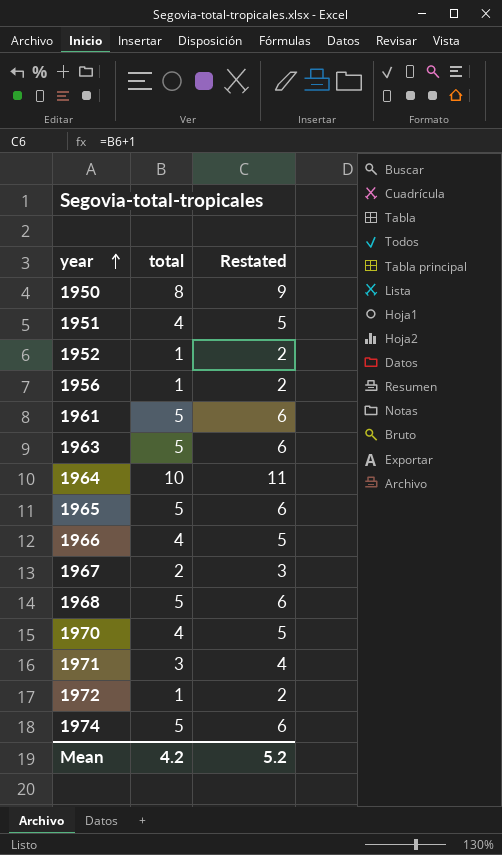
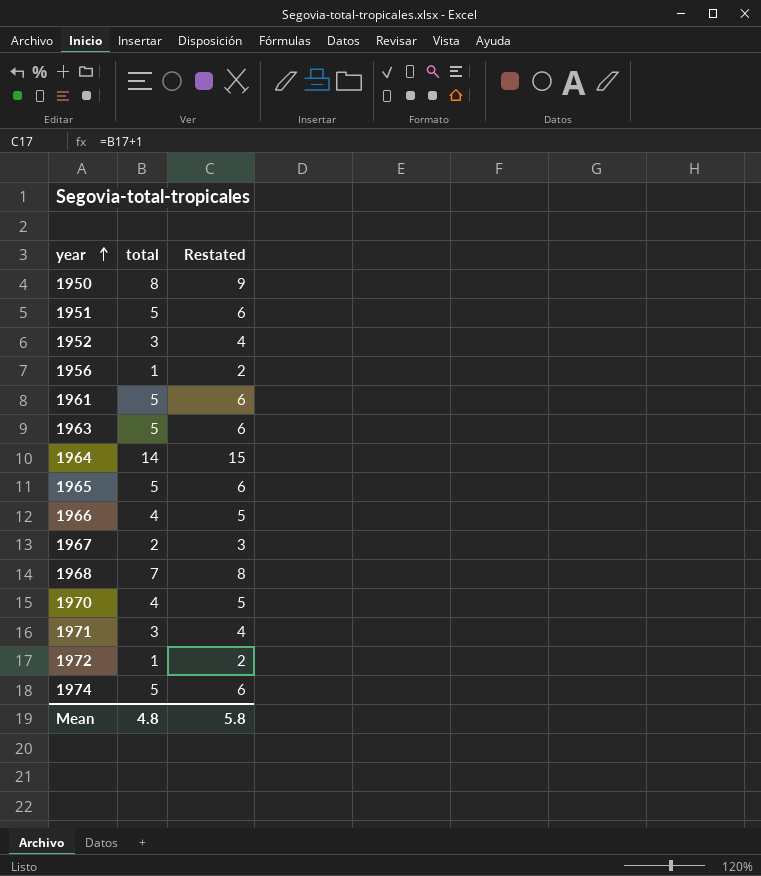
1951 | total: 4 -> 5
1951 | Restated: 5 -> 6
1952 | total: 1 -> 3
1952 | Restated: 2 -> 4
1964 | total: 10 -> 14
1964 | Restated: 11 -> 15
1968 | total: 5 -> 7
1968 | Restated: 6 -> 8
Mean | total: 4.2 -> 4.8
Mean | Restated: 5.2 -> 5.8

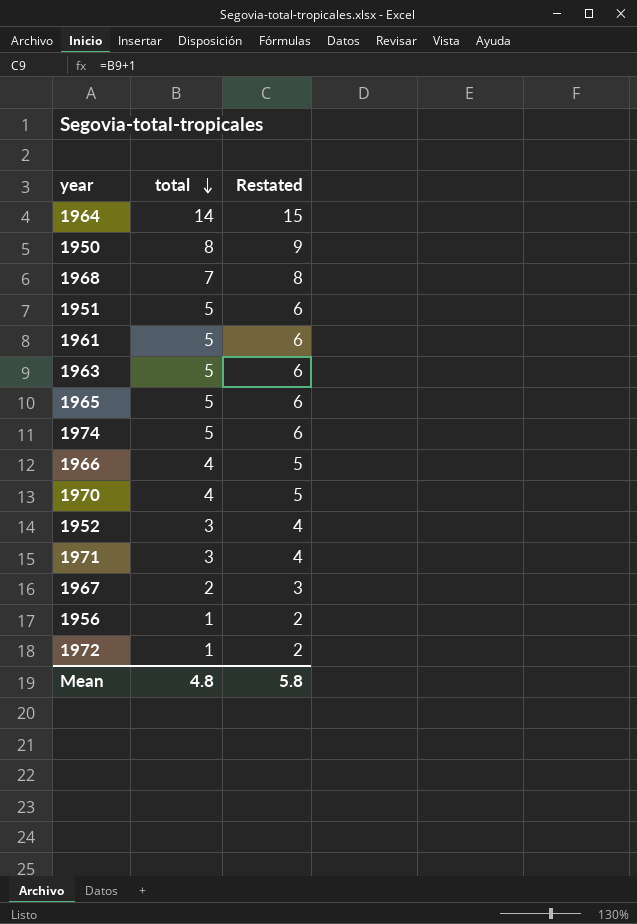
row order: year ascending -> total descending

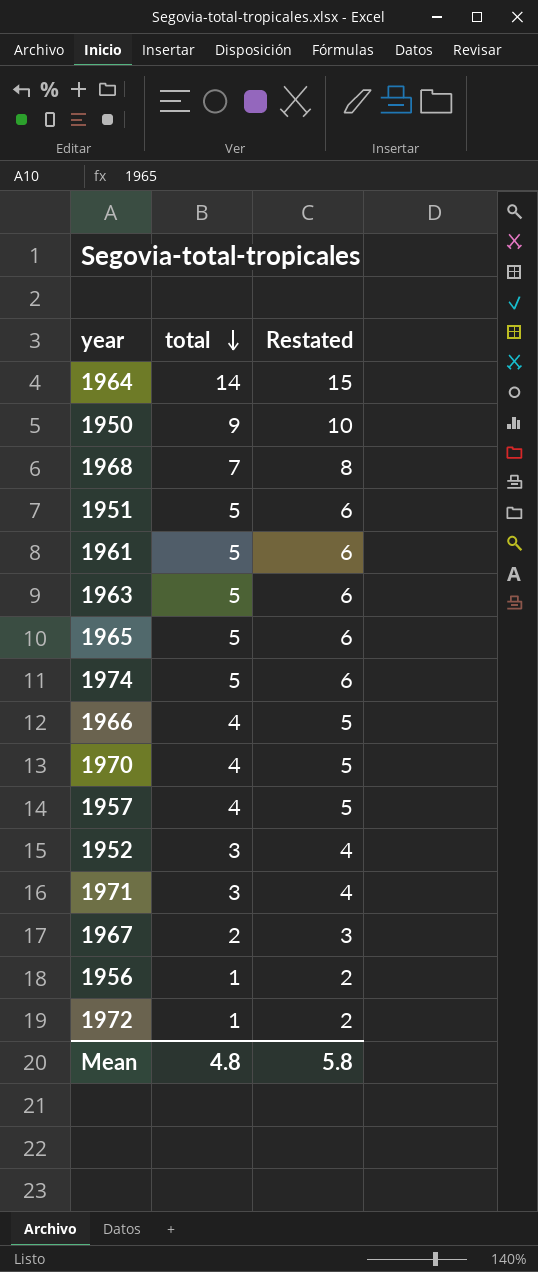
1950 | total: 8 -> 9
1950 | Restated: 9 -> 10
row 1957: none -> 4 | 5

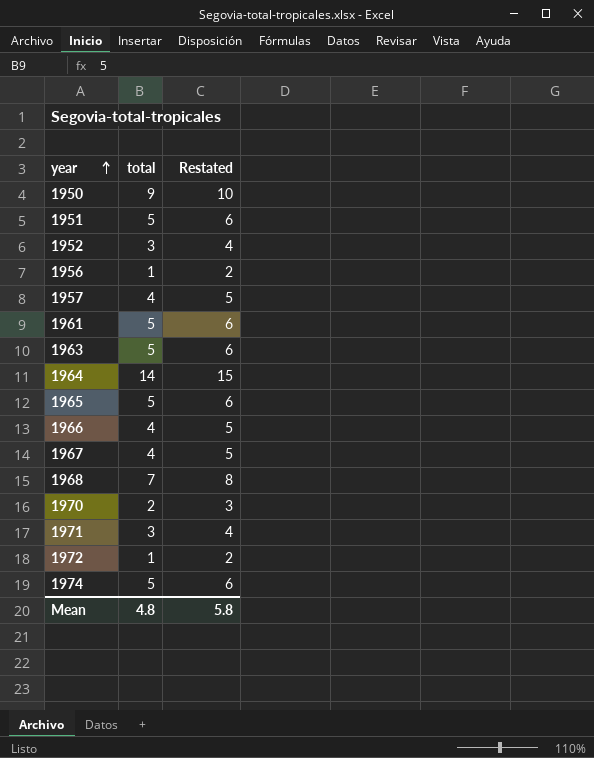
row order: total descending -> year ascending
1967 | total: 2 -> 4
1967 | Restated: 3 -> 5
1970 | total: 4 -> 2
1970 | Restated: 5 -> 3

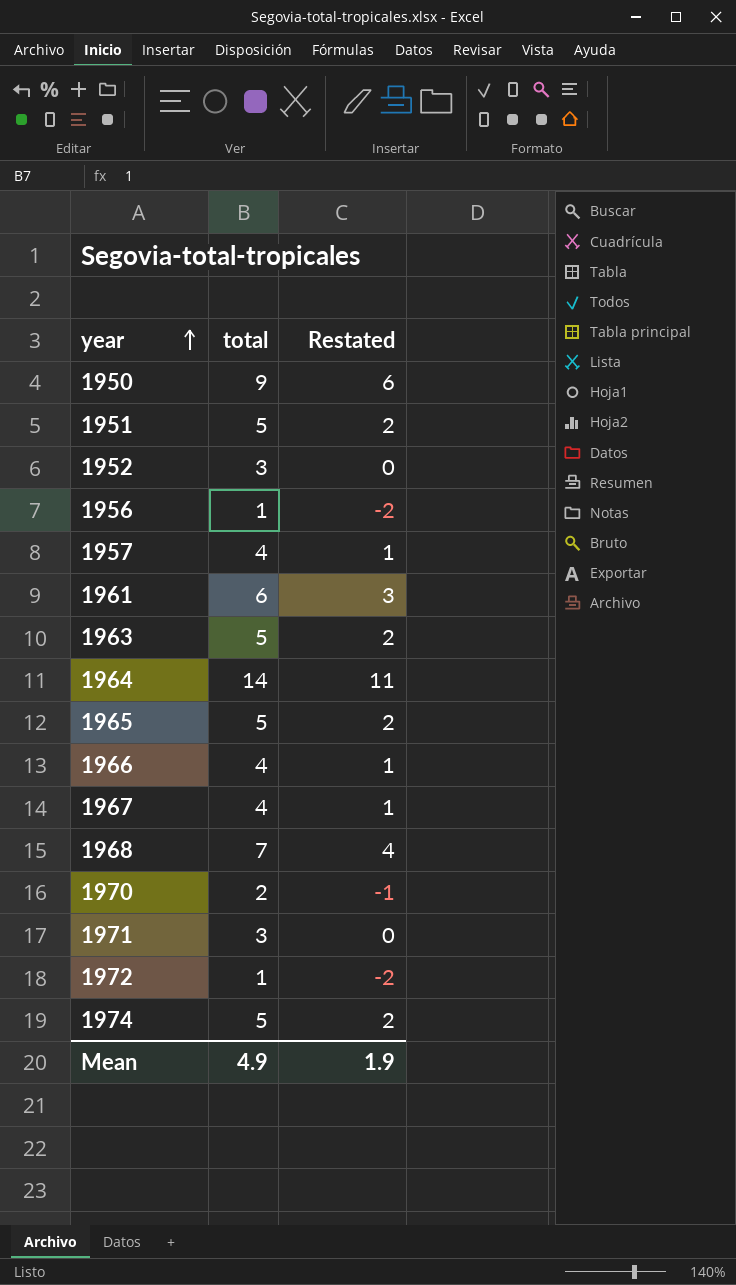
column Restated | formula: [total] + 1 -> [total] - 3
1961 | total: 5 -> 6
Mean | total: 4.8 -> 4.9
Mean | Restated: 5.8 -> 1.9

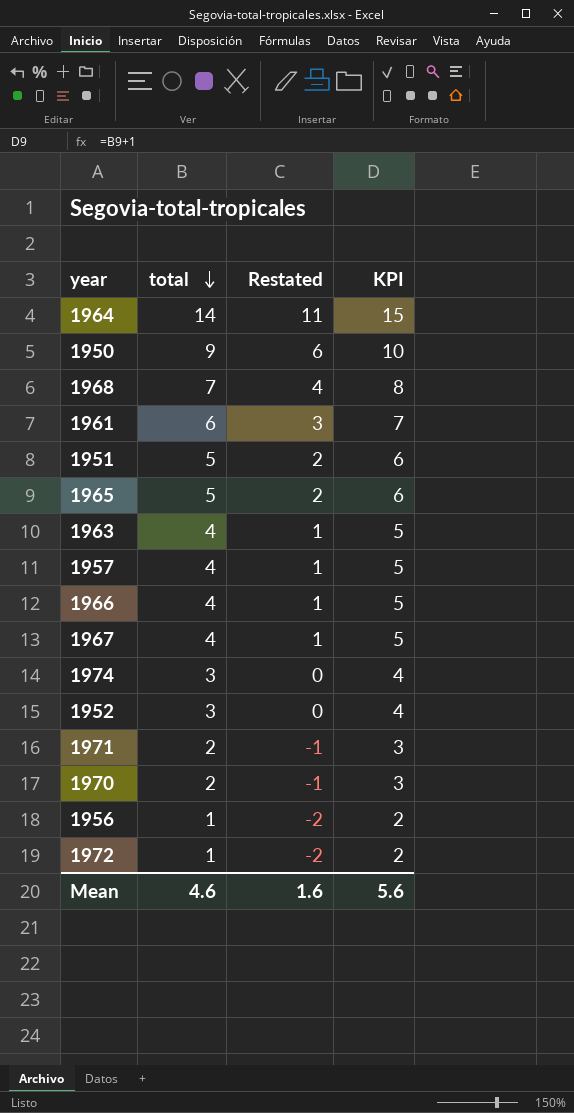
row order: year ascending -> total descending
column KPI | formula: none -> [total] + 1
1963 | total: 5 -> 4
1963 | Restated: 2 -> 1
1974 | total: 5 -> 3
1974 | Restated: 2 -> 0
1971 | total: 3 -> 2
1971 | Restated: 0 -> -1
Mean | total: 4.9 -> 4.6
Mean | Restated: 1.9 -> 1.6

